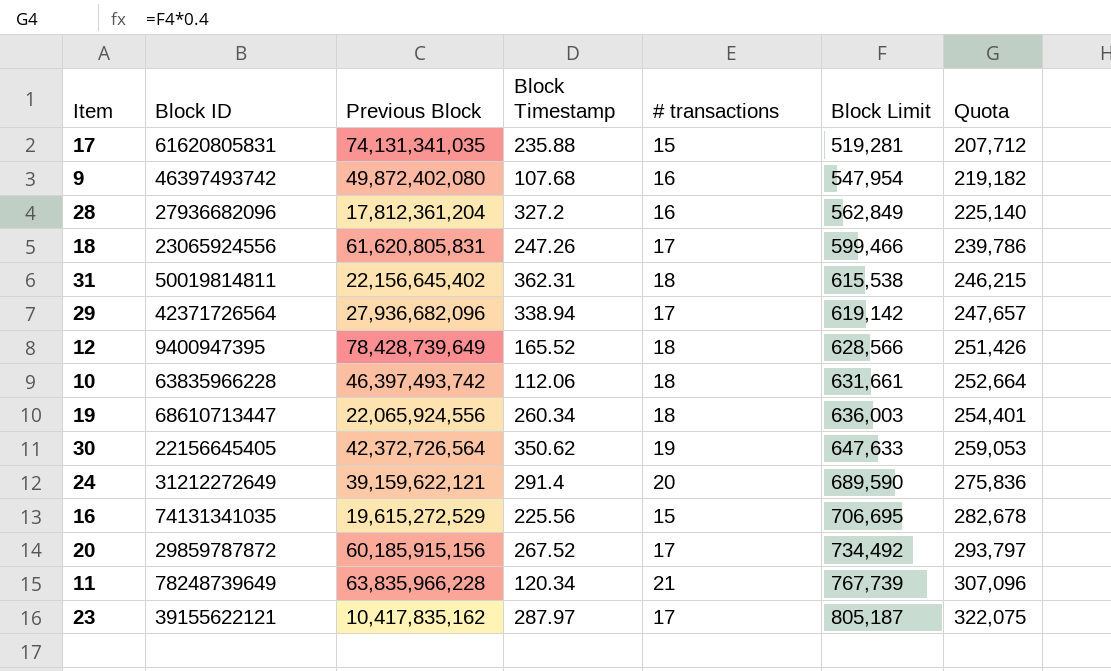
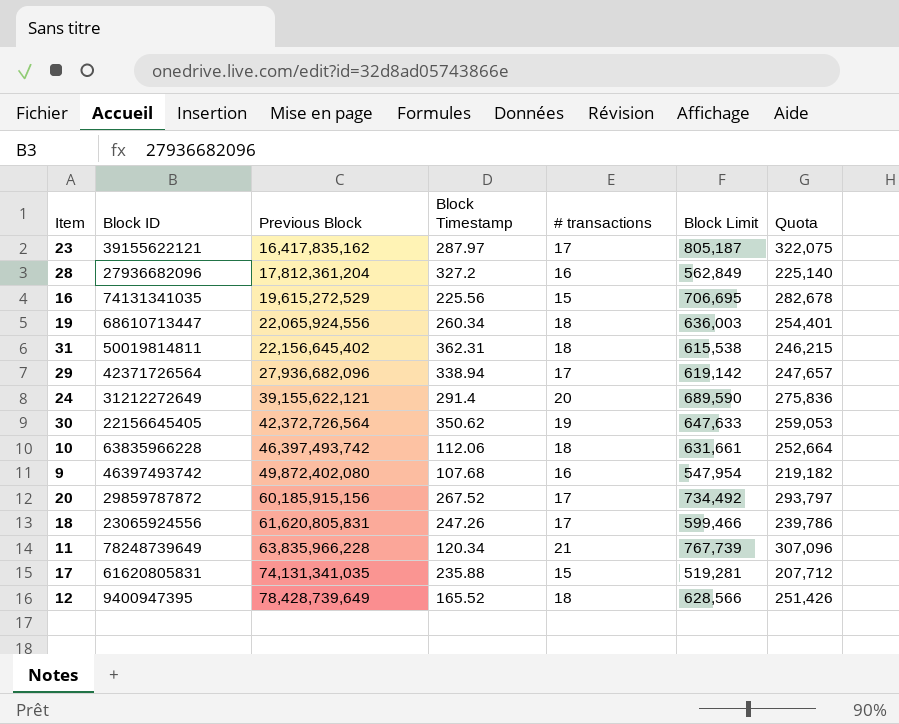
row order: Block Limit ascending -> Previous Block ascending
23 | Previous Block: 10,417,835,162 -> 16,417,835,162
24 | Previous Block: 39,159,622,121 -> 39,155,622,121

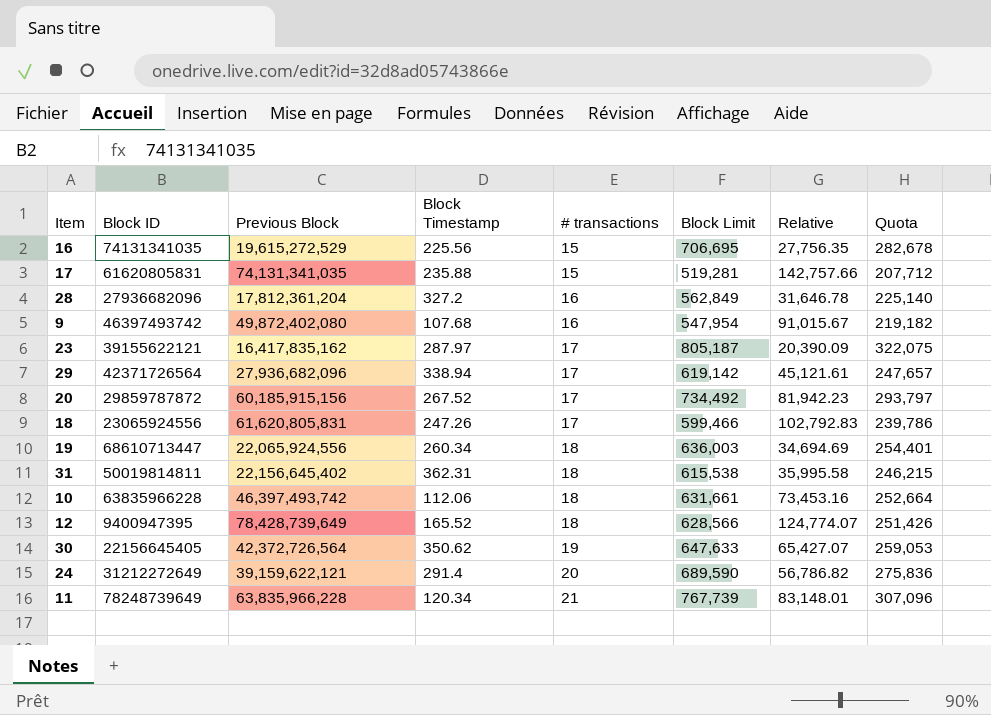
row order: Previous Block ascending -> # transactions ascending
column Relative | formula: none -> [Previous Block] / [Block Limit]
24 | Previous Block: 39,155,622,121 -> 39,159,622,121

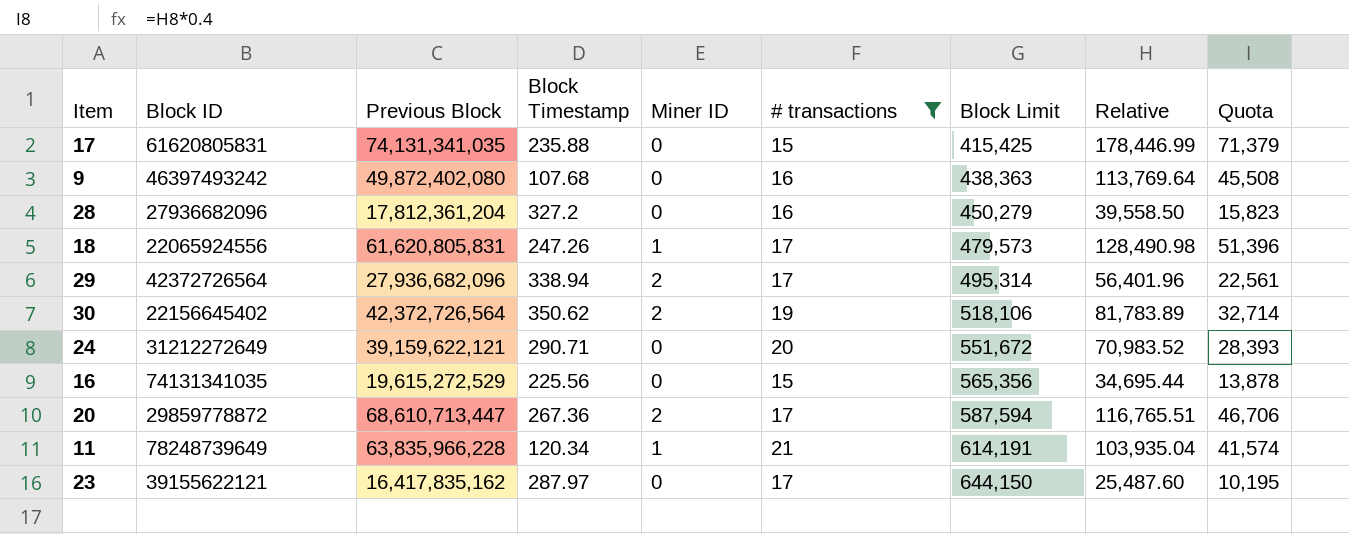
filter: none -> # transactions != 18
row order: # transactions ascending -> Block Limit ascending
column Miner ID | position: none -> 5
column Quota | formula: [Block Limit] * 0.4 -> [Relative] * 0.4
17 | Block Limit: 519,281 -> 415,425
17 | Relative: 142,757.66 -> 178,446.99
9 | Block ID: 46397493742 -> 46397493242
9 | Block Limit: 547,954 -> 438,363
9 | Relative: 91,015.67 -> 113,769.64
28 | Block Limit: 562,849 -> 450,279
28 | Relative: 31,646.78 -> 39,558.50
18 | Block ID: 23065924556 -> 22065924556
18 | Block Limit: 599,466 -> 479,573
18 | Relative: 102,792.83 -> 128,490.98
29 | Block ID: 42371726564 -> 42372726564
29 | Block Limit: 619,142 -> 495,314
29 | Relative: 45,121.61 -> 56,401.96
30 | Block ID: 22156645405 -> 22156645402
30 | Block Limit: 647,633 -> 518,106
30 | Relative: 65,427.07 -> 81,783.89
24 | Block Timestamp: 291.4 -> 290.71
24 | Block Limit: 689,590 -> 551,672
24 | Relative: 56,786.82 -> 70,983.52
16 | Block Limit: 706,695 -> 565,356
16 | Relative: 27,756.35 -> 34,695.44
20 | Block ID: 29859787872 -> 29859778872
20 | Previous Block: 60,185,915,156 -> 68,610,713,447
20 | Block Timestamp: 267.52 -> 267.36
20 | Block Limit: 734,492 -> 587,594
20 | Relative: 81,942.23 -> 116,765.51
11 | Block Limit: 767,739 -> 614,191
11 | Relative: 83,148.01 -> 103,935.04
23 | Block Limit: 805,187 -> 644,150
23 | Relative: 20,390.09 -> 25,487.60

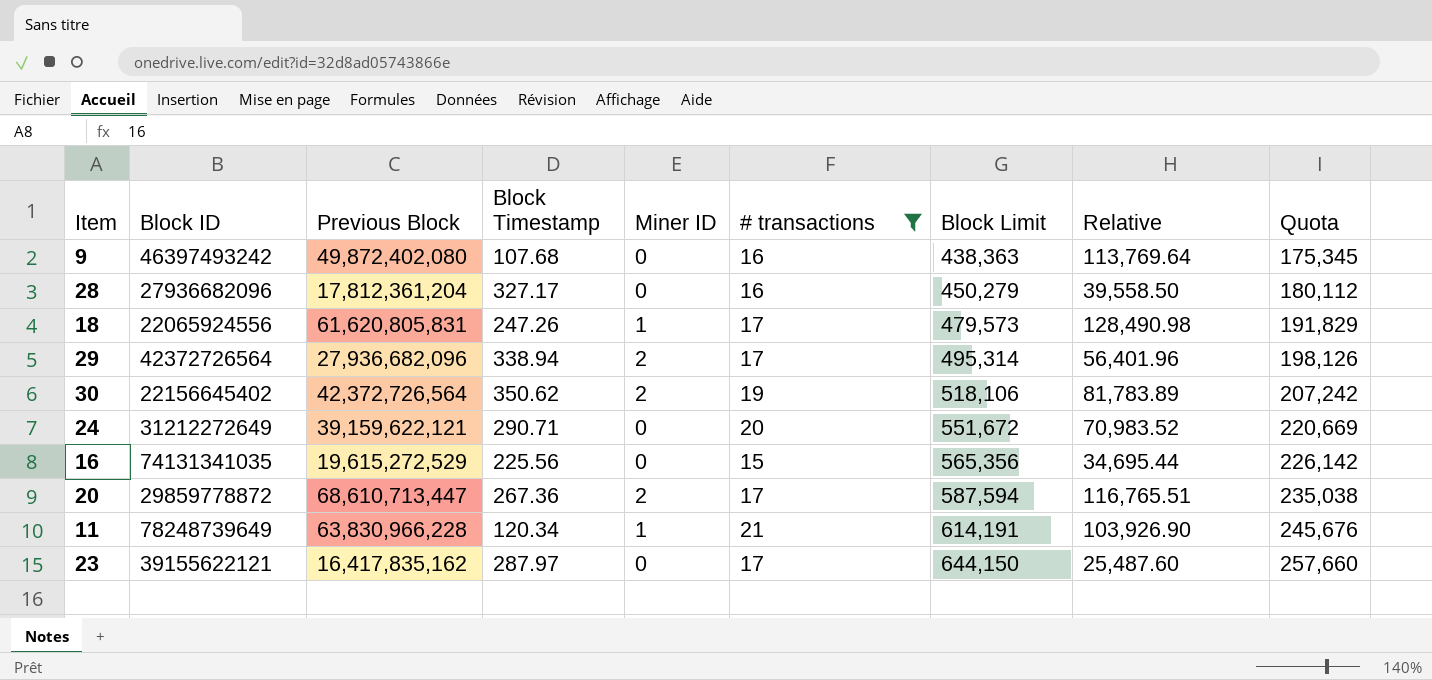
column Quota | formula: [Relative] * 0.4 -> [Block Limit] * 0.4
row 17: 61620805831 | 74,131,341,035 | 235.88 | 0 | 15 | 415,425 | 178,446.99 | 71,379 -> none
28 | Block Timestamp: 327.2 -> 327.17
11 | Previous Block: 63,835,966,228 -> 63,830,966,228
11 | Relative: 103,935.04 -> 103,926.90

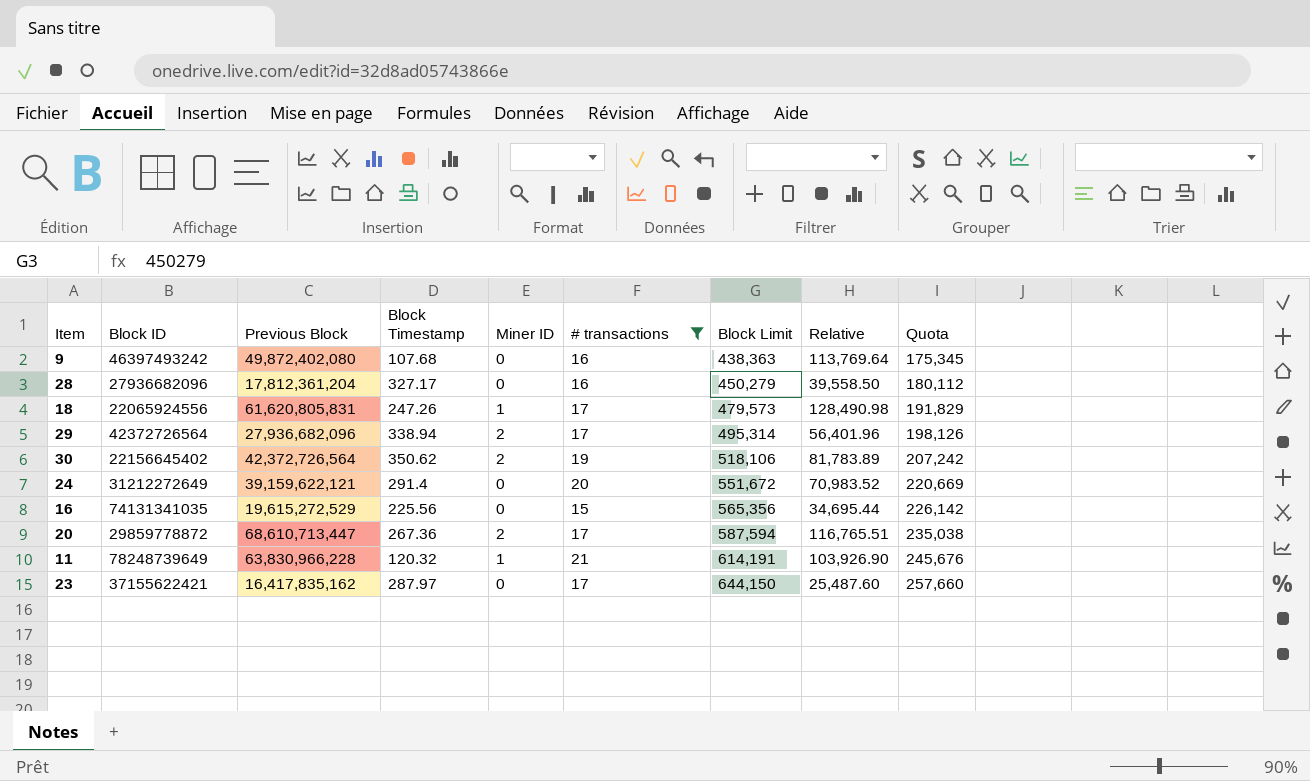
24 | Block Timestamp: 290.71 -> 291.4
11 | Block Timestamp: 120.34 -> 120.32
23 | Block ID: 39155622121 -> 37155622421

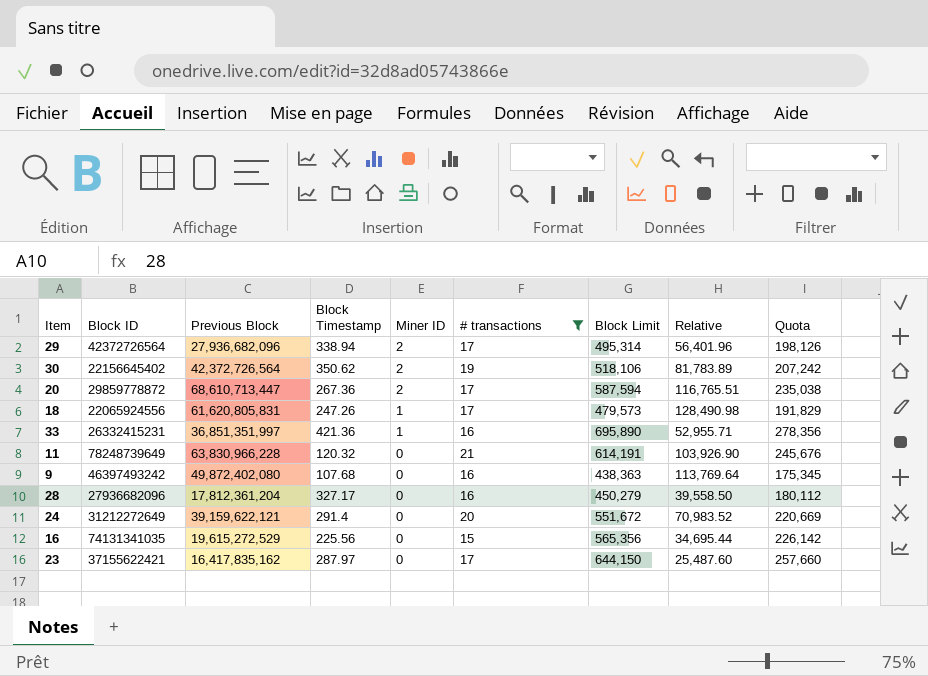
row order: Block Limit ascending -> Miner ID descending
row 33: none -> 26332415231 | 36,851,351,997 | 421.36 | 1 | 16 | 695,890 | 52,955.71 | 278,356
11 | Miner ID: 1 -> 0

